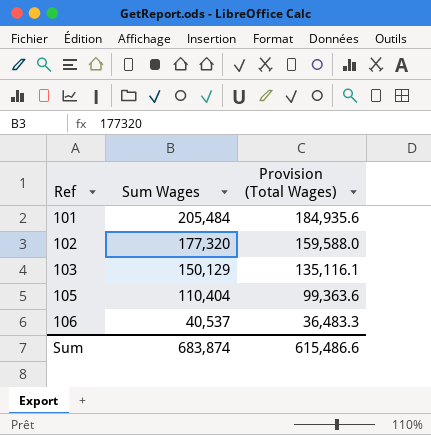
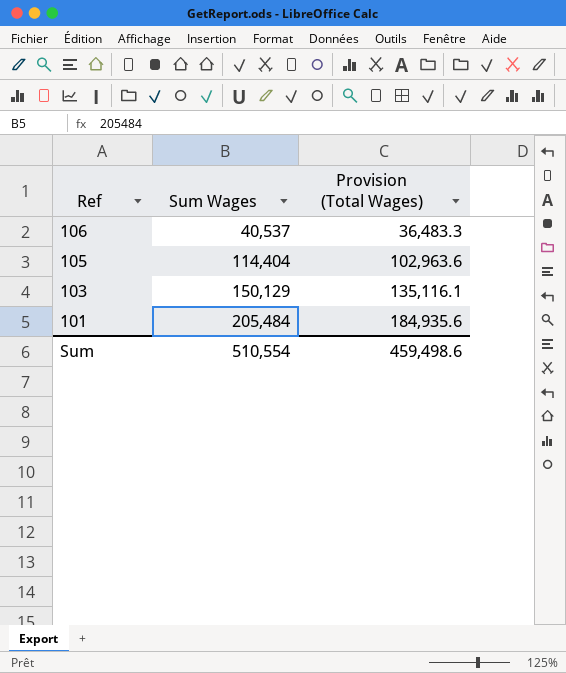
row order: Ref ascending -> Ref descending
row 102: 177,320 | 159,588.0 -> none
105 | Sum Wages: 110,404 -> 114,404
105 | Provision (Total Wages): 99,363.6 -> 102,963.6
Sum | Sum Wages: 683,874 -> 510,554
Sum | Provision (Total Wages): 615,486.6 -> 459,498.6

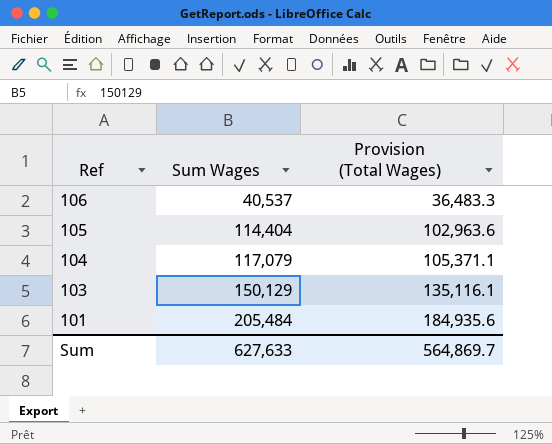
row 104: none -> 117,079 | 105,371.1
Sum | Sum Wages: 510,554 -> 627,633
Sum | Provision (Total Wages): 459,498.6 -> 564,869.7

